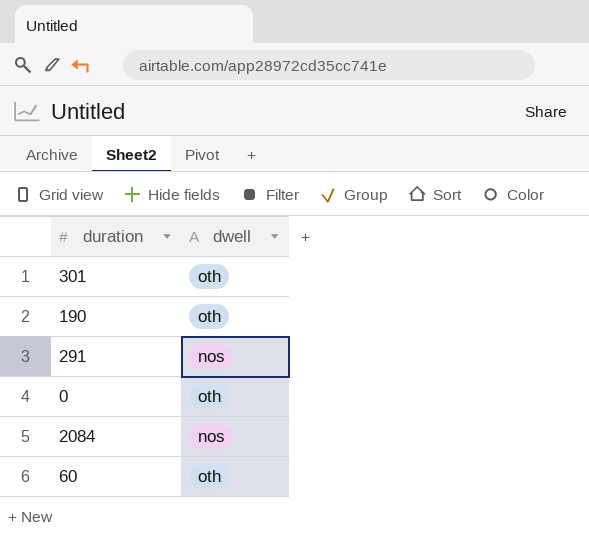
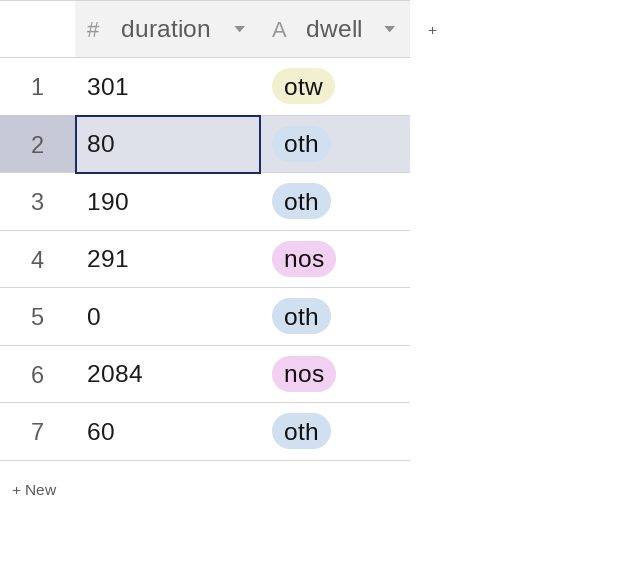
301 | dwell: oth -> otw
row 80: none -> oth

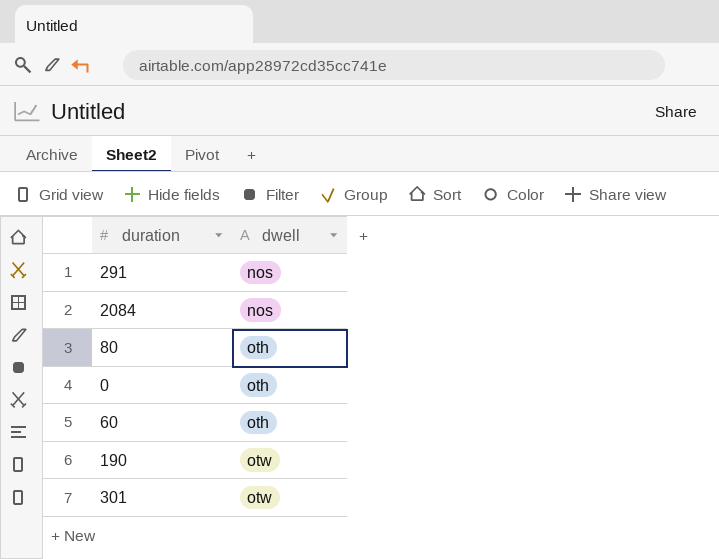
row order: none -> dwell ascending
190 | dwell: oth -> otw

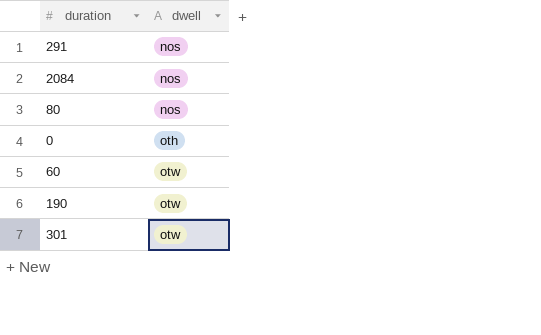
80 | dwell: oth -> nos
60 | dwell: oth -> otw

